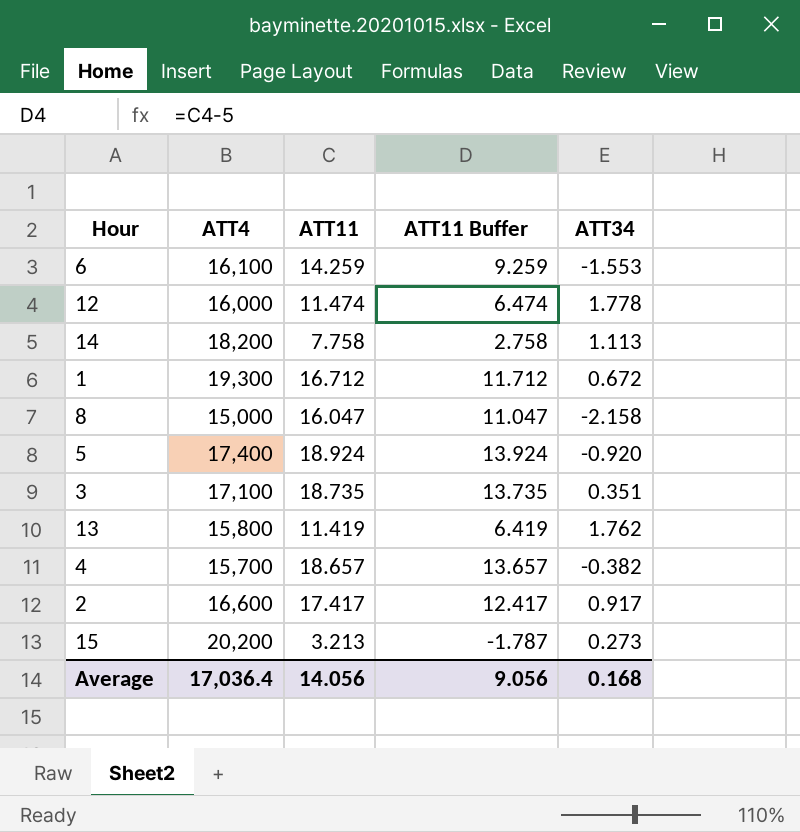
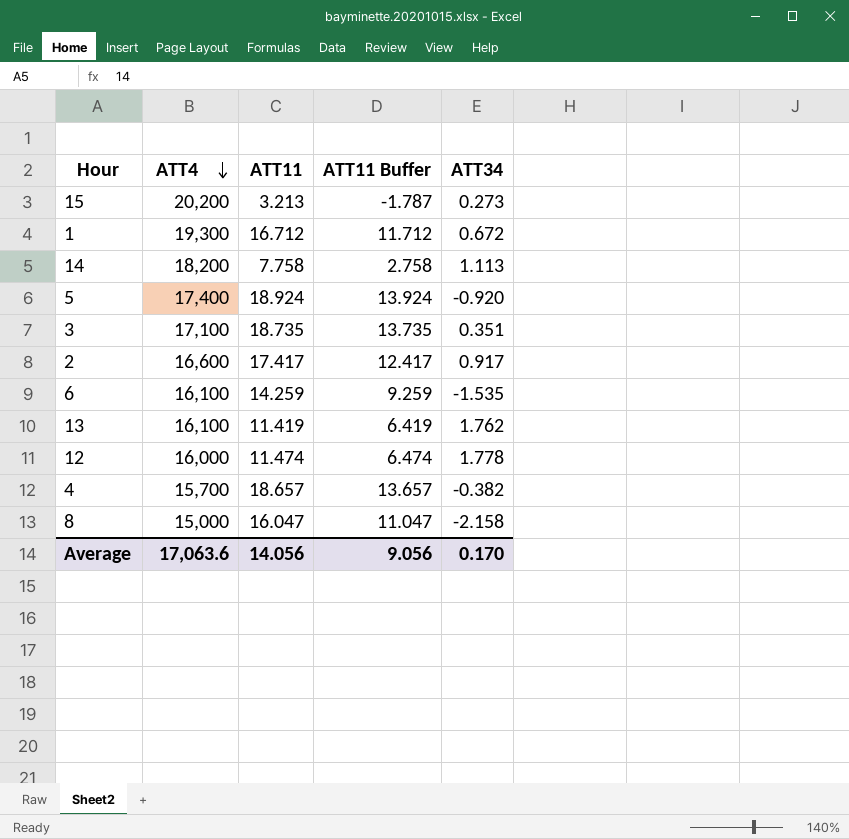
row order: none -> ATT4 descending
6 | ATT34: -1.553 -> -1.535
13 | ATT4: 15,800 -> 16,100
Average | ATT4: 17,036.4 -> 17,063.6
Average | ATT34: 0.168 -> 0.170

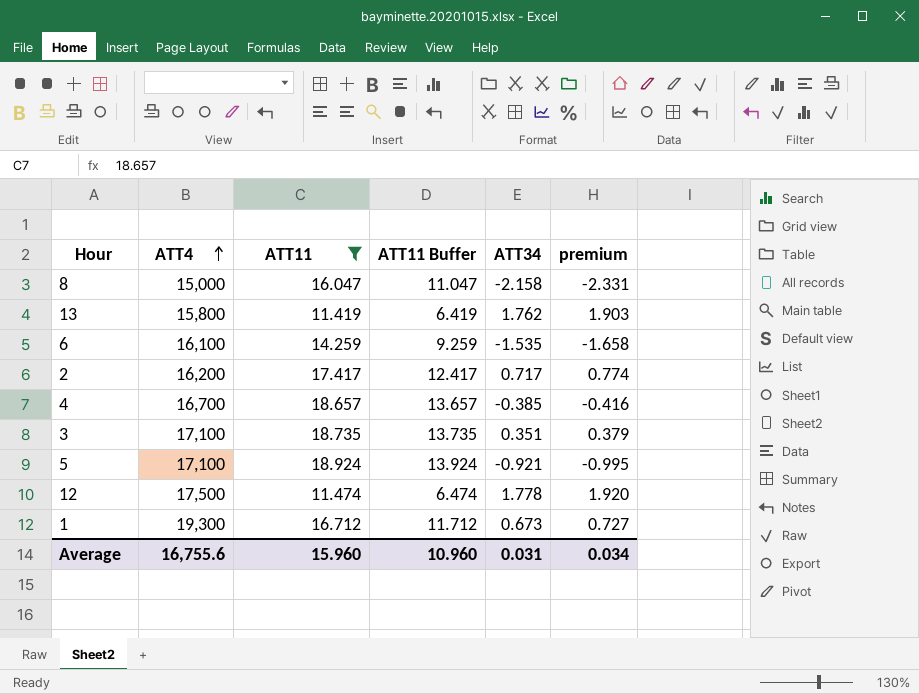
filter: none -> ATT11 >= 11.419
row order: ATT4 descending -> ATT4 ascending
column premium | formula: none -> [ATT34] * 1.08
13 | ATT4: 16,100 -> 15,800
2 | ATT4: 16,600 -> 16,200
2 | ATT34: 0.917 -> 0.717
4 | ATT4: 15,700 -> 16,700
4 | ATT34: -0.382 -> -0.385
5 | ATT4: 17,400 -> 17,100
5 | ATT34: -0.920 -> -0.921
12 | ATT4: 16,000 -> 17,500
1 | ATT34: 0.672 -> 0.673
Average | ATT4: 17,063.6 -> 16,755.6
Average | ATT11: 14.056 -> 15.960
Average | ATT11 Buffer: 9.056 -> 10.960
Average | ATT34: 0.170 -> 0.031

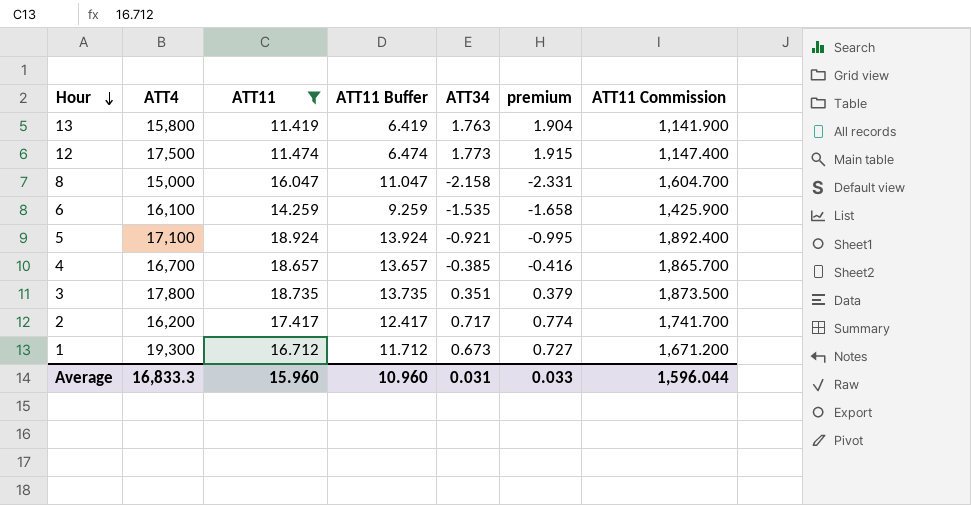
row order: ATT4 ascending -> Hour descending
column ATT11 Commission | formula: none -> [ATT11] * 100
13 | ATT34: 1.762 -> 1.763
13 | premium: 1.903 -> 1.904
12 | ATT34: 1.778 -> 1.773
12 | premium: 1.920 -> 1.915
3 | ATT4: 17,100 -> 17,800
Average | ATT4: 16,755.6 -> 16,833.3
Average | premium: 0.034 -> 0.033

